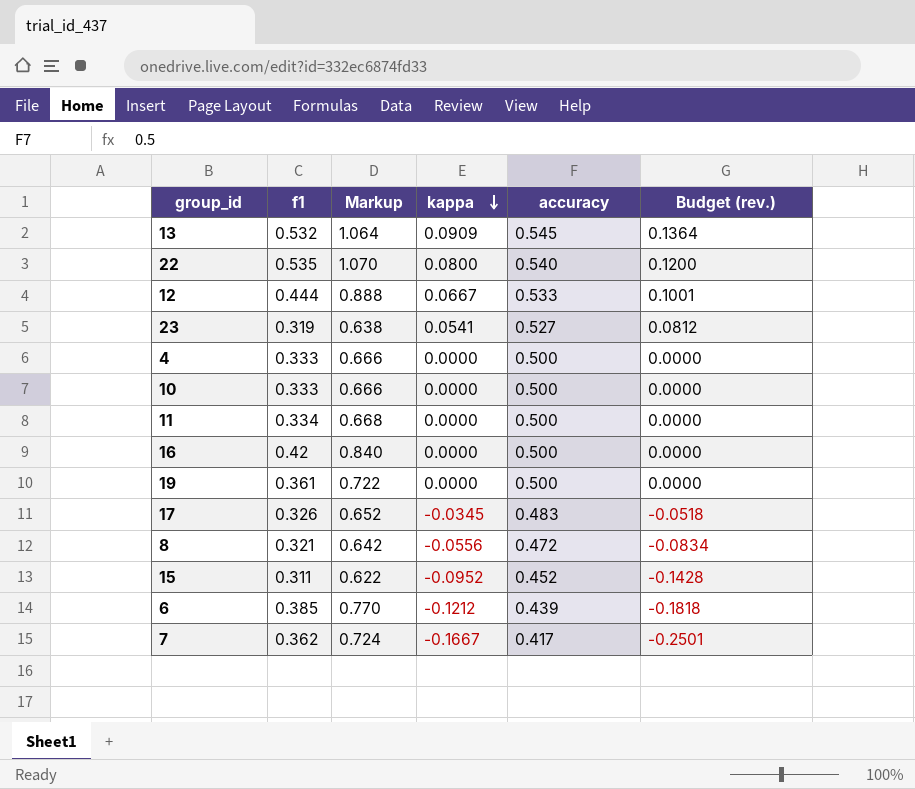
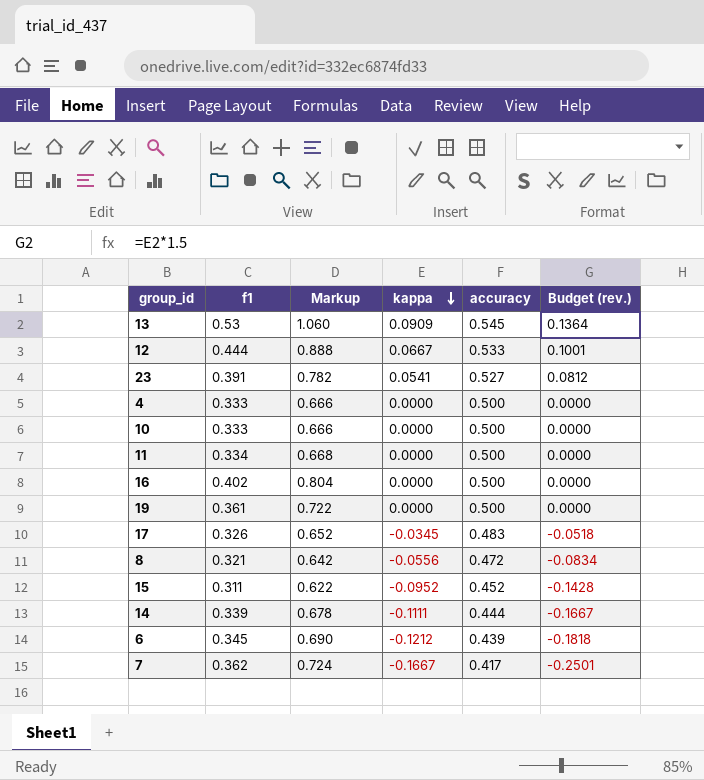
row 22: 0.535 | 1.070 | 0.0800 | 0.540 | 0.1200 -> none
13 | f1: 0.532 -> 0.53
13 | Markup: 1.064 -> 1.060
23 | f1: 0.319 -> 0.391
23 | Markup: 0.638 -> 0.782
16 | f1: 0.42 -> 0.402
16 | Markup: 0.840 -> 0.804
row 14: none -> 0.339 | 0.678 | -0.1111 | 0.444 | -0.1667
6 | f1: 0.385 -> 0.345
6 | Markup: 0.770 -> 0.690

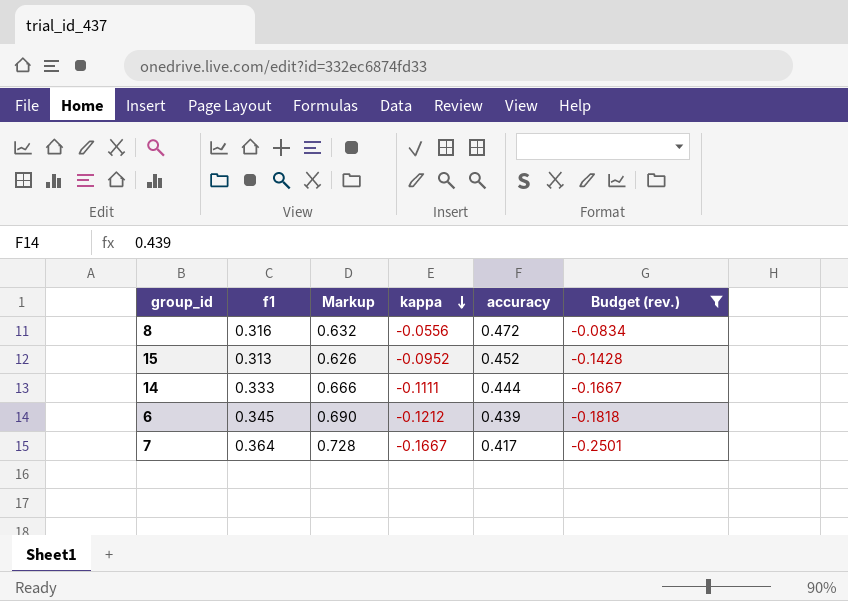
filter: none -> Budget (rev.) <= -0.0834
8 | f1: 0.321 -> 0.316
8 | Markup: 0.642 -> 0.632
15 | f1: 0.311 -> 0.313
15 | Markup: 0.622 -> 0.626
14 | f1: 0.339 -> 0.333
14 | Markup: 0.678 -> 0.666
7 | f1: 0.362 -> 0.364
7 | Markup: 0.724 -> 0.728

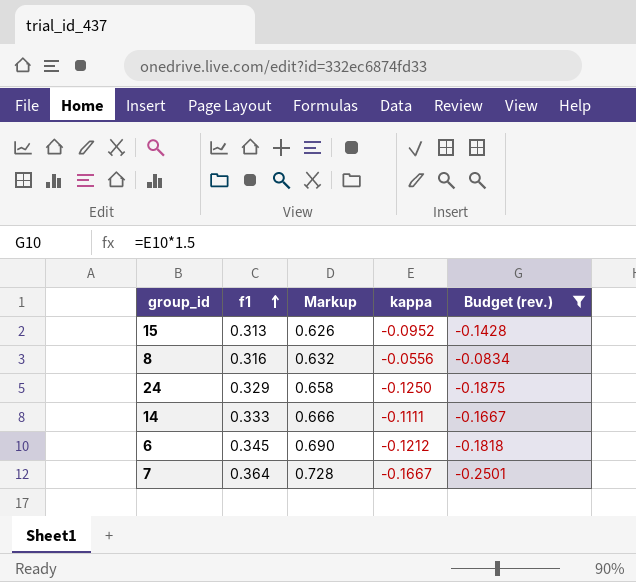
row order: kappa descending -> f1 ascending
column accuracy | position: 5 -> none
row 24: none -> 0.329 | 0.658 | -0.1250 | -0.1875

